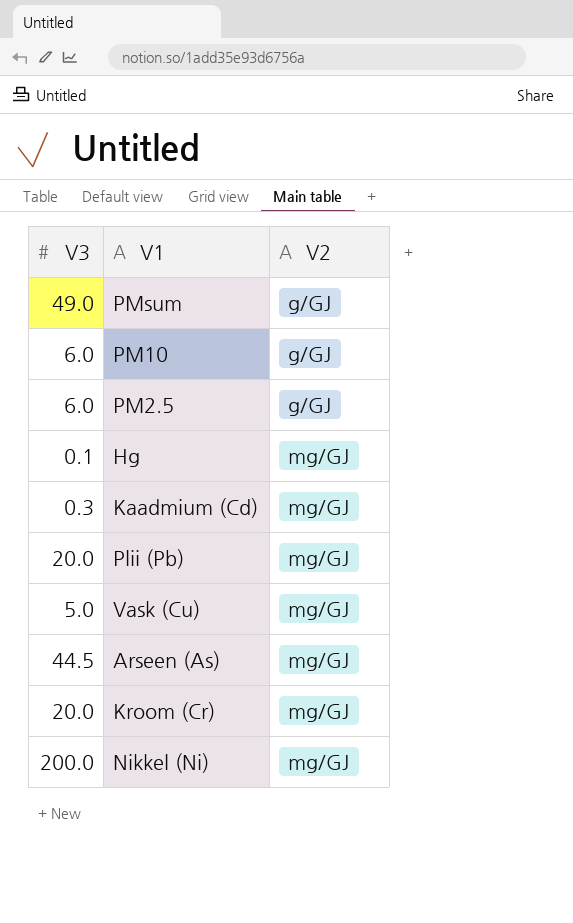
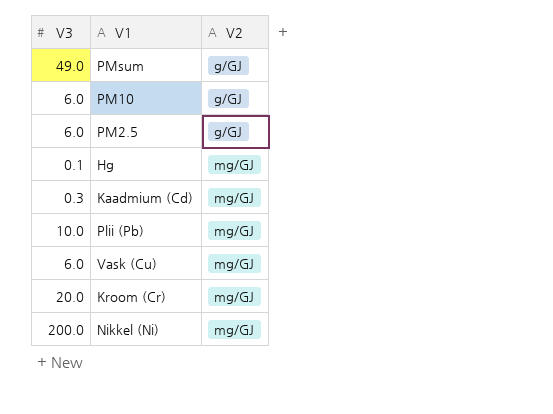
row Arseen (As): 44.5 | mg/GJ -> none
Plii (Pb) | V3: 20.0 -> 10.0
Vask (Cu) | V3: 5.0 -> 6.0

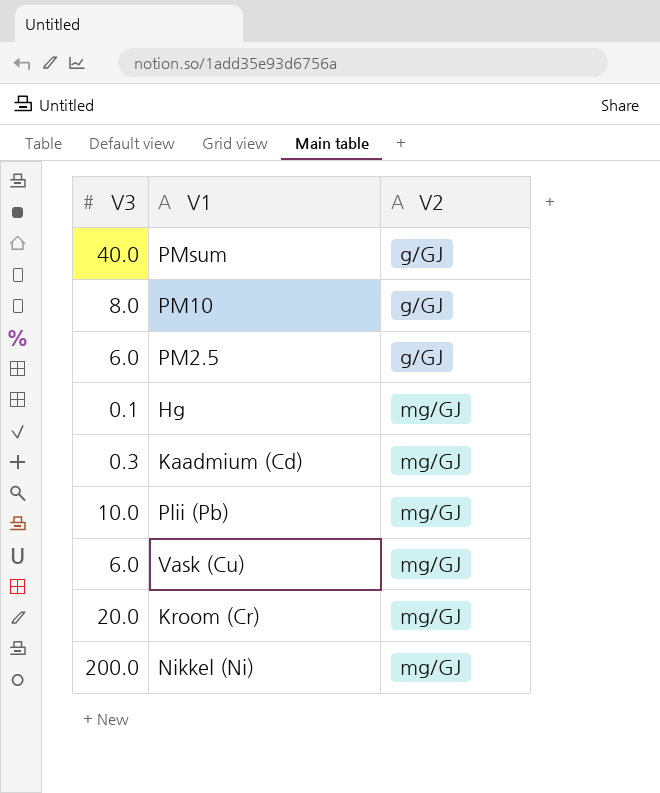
PMsum | V3: 49.0 -> 40.0
PM10 | V3: 6.0 -> 8.0

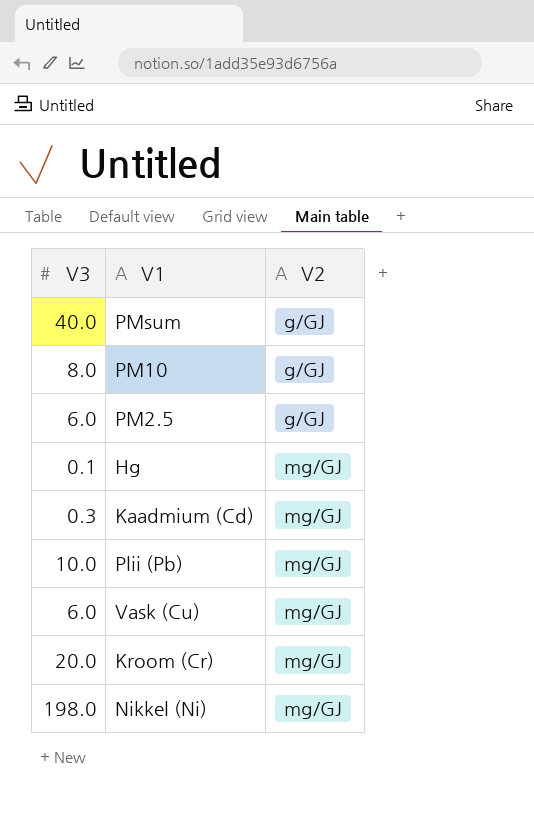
Nikkel (Ni) | V3: 200.0 -> 198.0

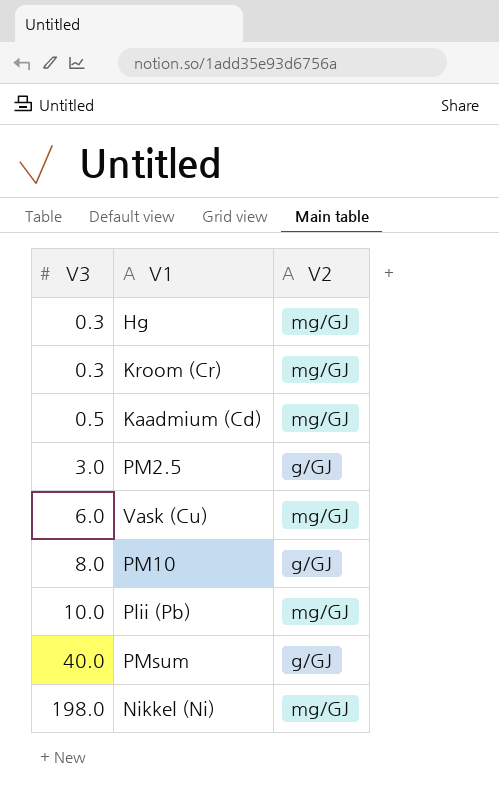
row order: V2 ascending -> V3 ascending
Hg | V3: 0.1 -> 0.3
Kroom (Cr) | V3: 20.0 -> 0.3
Kaadmium (Cd) | V3: 0.3 -> 0.5
PM2.5 | V3: 6.0 -> 3.0

